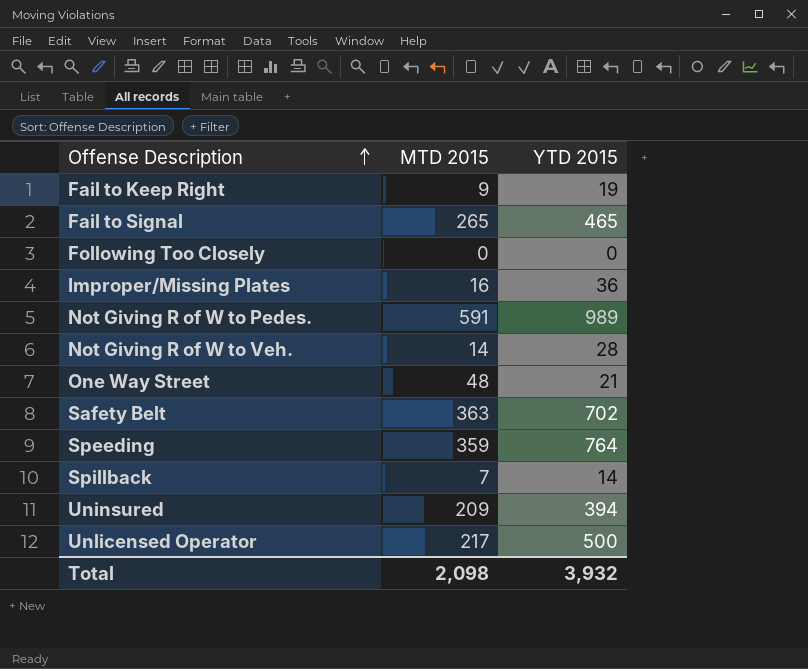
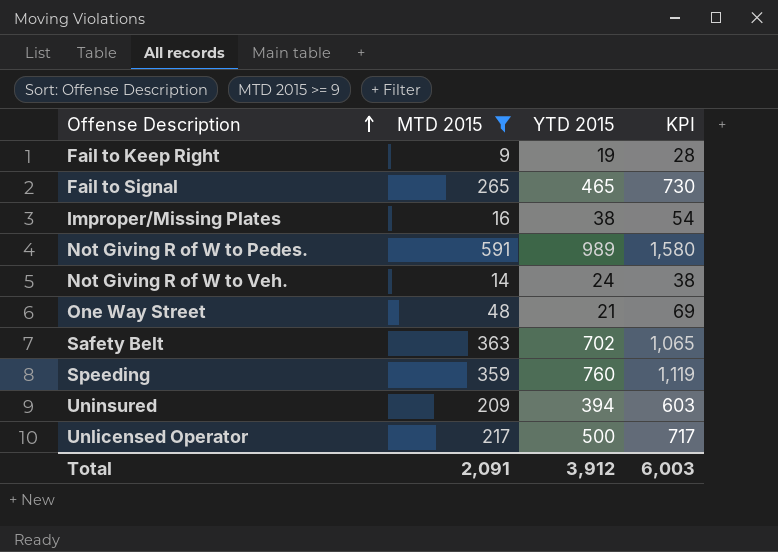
filter: none -> MTD 2015 >= 9
column KPI | formula: none -> [MTD 2015] + [YTD 2015]
Improper/Missing Plates | YTD 2015: 36 -> 38
Not Giving R of W to Veh. | YTD 2015: 28 -> 24
Speeding | YTD 2015: 764 -> 760
Total | MTD 2015: 2,098 -> 2,091
Total | YTD 2015: 3,932 -> 3,912

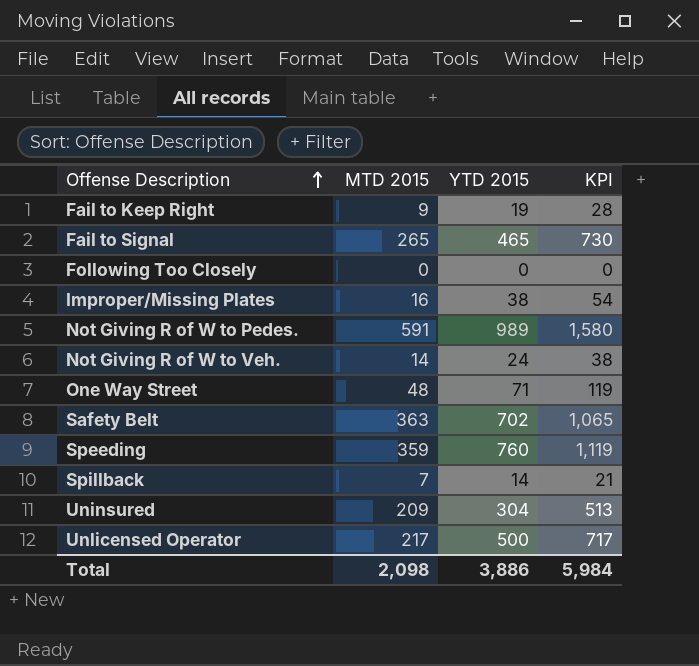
filter: MTD 2015 >= 9 -> none
One Way Street | YTD 2015: 21 -> 71
One Way Street | KPI: 69 -> 119
Uninsured | YTD 2015: 394 -> 304
Uninsured | KPI: 603 -> 513
Total | MTD 2015: 2,091 -> 2,098
Total | YTD 2015: 3,912 -> 3,886
Total | KPI: 6,003 -> 5,984

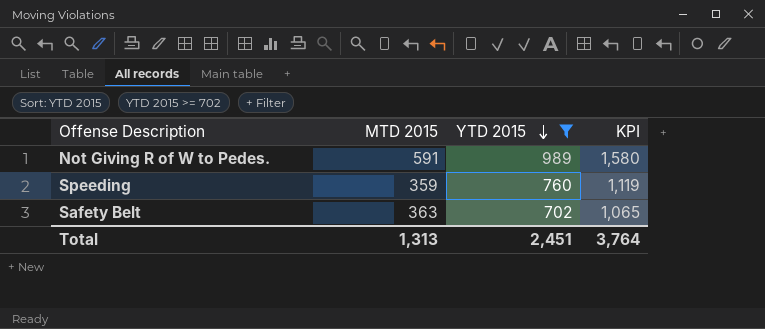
filter: none -> YTD 2015 >= 702
row order: Offense Description ascending -> YTD 2015 descending
Total | MTD 2015: 2,098 -> 1,313
Total | YTD 2015: 3,886 -> 2,451
Total | KPI: 5,984 -> 3,764

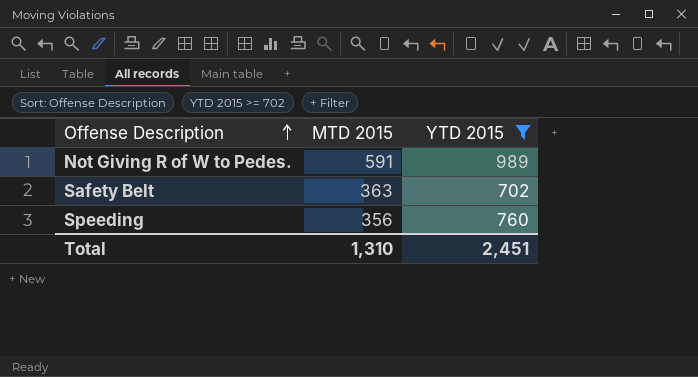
row order: YTD 2015 descending -> Offense Description ascending
column KPI | formula: [MTD 2015] + [YTD 2015] -> none
Speeding | MTD 2015: 359 -> 356
Total | MTD 2015: 1,313 -> 1,310

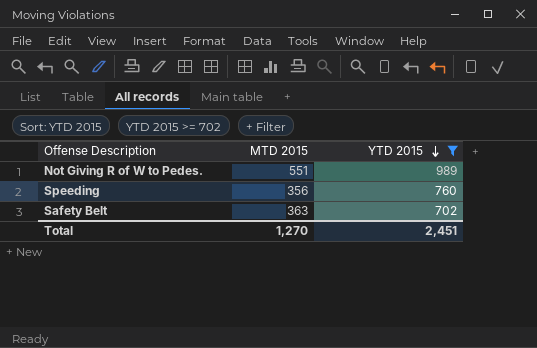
row order: Offense Description ascending -> YTD 2015 descending
Not Giving R of W to Pedes. | MTD 2015: 591 -> 551
Total | MTD 2015: 1,310 -> 1,270

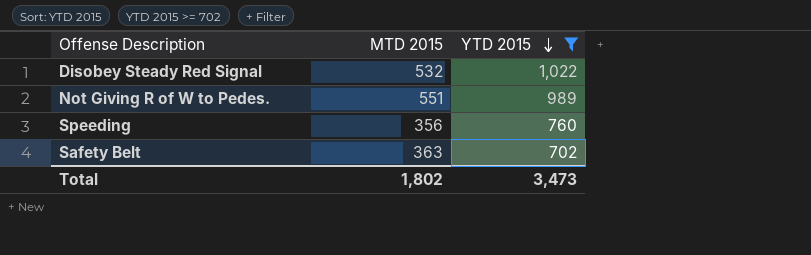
row Disobey Steady Red Signal: none -> 532 | 1,022
Total | MTD 2015: 1,270 -> 1,802
Total | YTD 2015: 2,451 -> 3,473

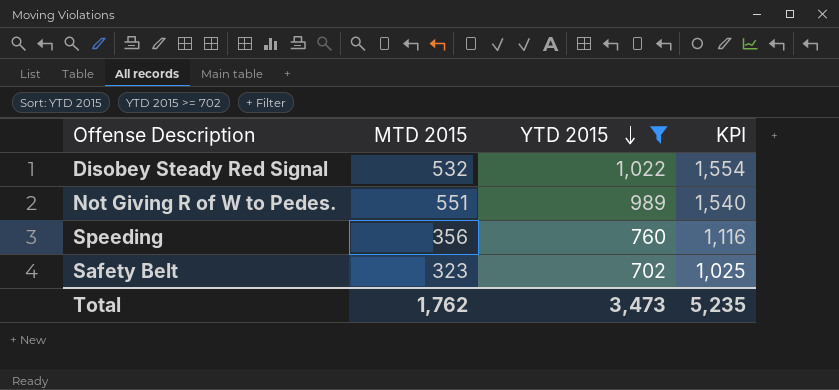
column KPI | formula: none -> [MTD 2015] + [YTD 2015]
Safety Belt | MTD 2015: 363 -> 323
Total | MTD 2015: 1,802 -> 1,762

